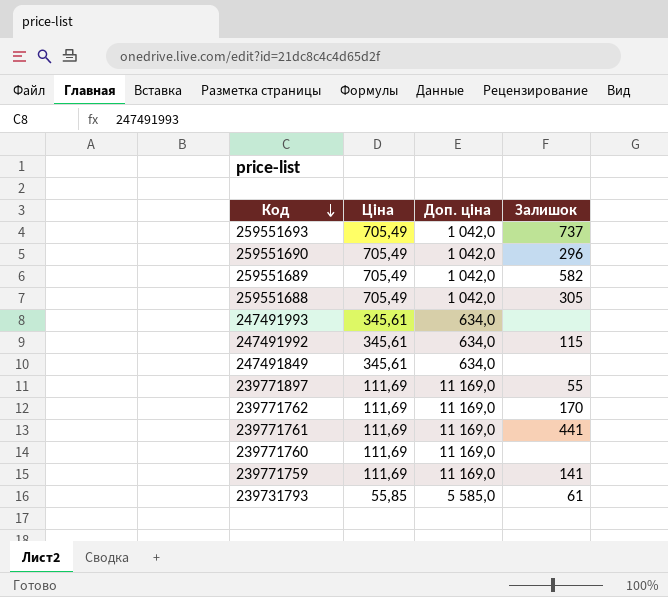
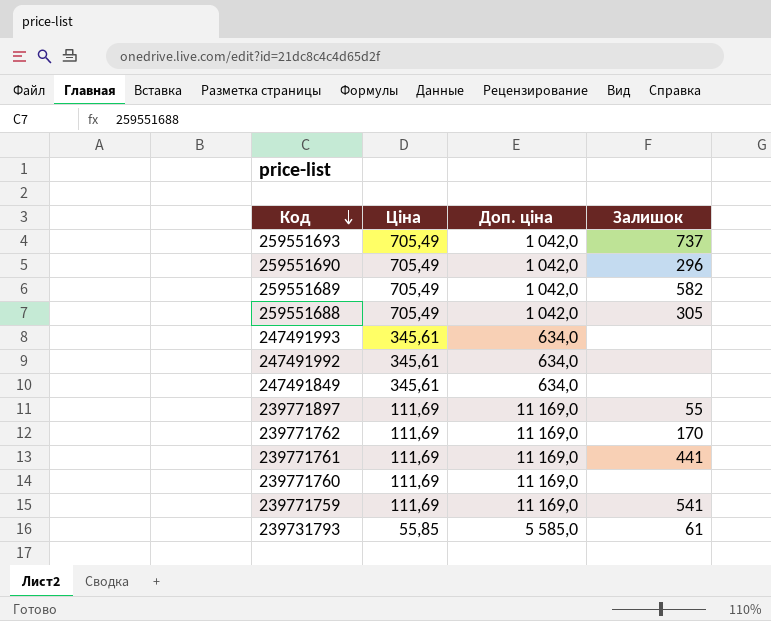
247491992 | Залишок: 115 -> none
239771759 | Залишок: 141 -> 541

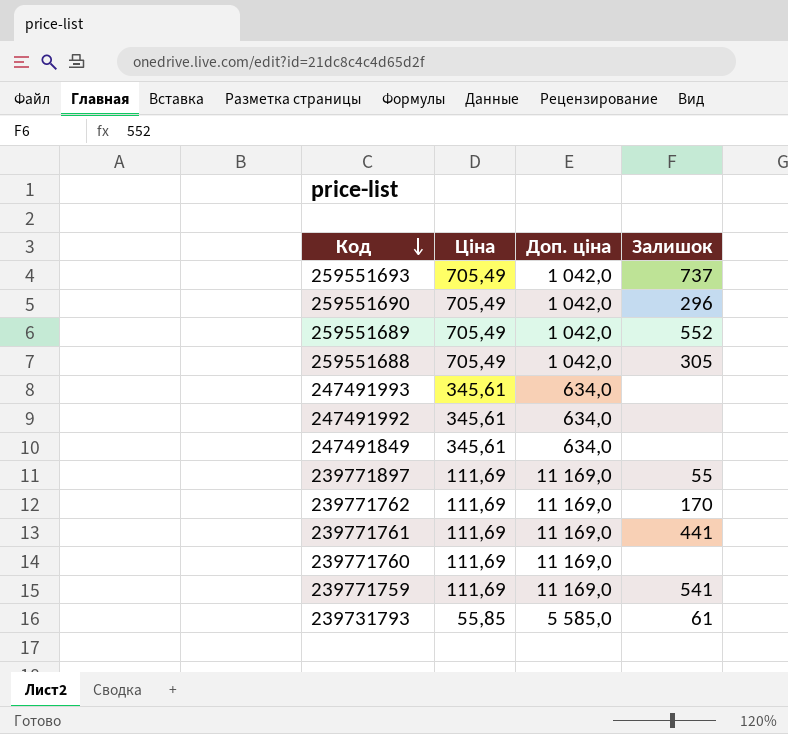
259551689 | Залишок: 582 -> 552

